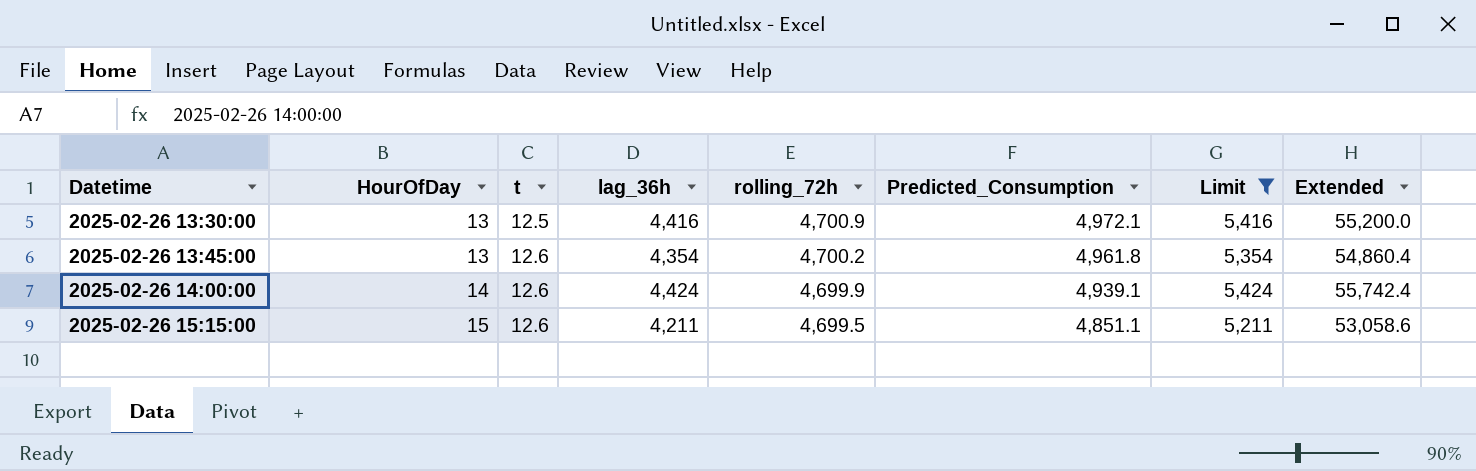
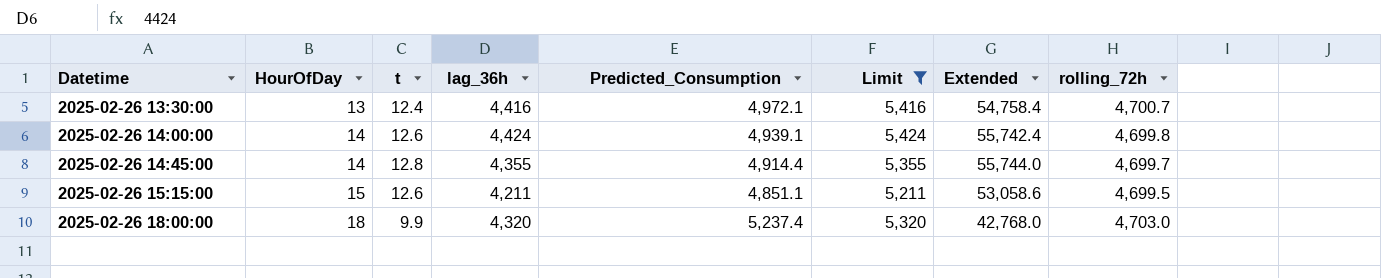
column rolling_72h | position: 5 -> 8
row 2025-02-26 13:45:00: 13 | 12.6 | 4,354 | 4,700.2 | 4,961.8 | 5,354 | 54,860.4 -> none
2025-02-26 13:30:00 | t: 12.5 -> 12.4
2025-02-26 13:30:00 | Extended: 55,200.0 -> 54,758.4
2025-02-26 13:30:00 | rolling_72h: 4,700.9 -> 4,700.7
2025-02-26 14:00:00 | rolling_72h: 4,699.9 -> 4,699.8
row 2025-02-26 14:45:00: none -> 14 | 12.8 | 4,355 | 4,914.4 | 5,355 | 55,744.0 | 4,699.7
row 2025-02-26 18:00:00: none -> 18 | 9.9 | 4,320 | 5,237.4 | 5,320 | 42,768.0 | 4,703.0

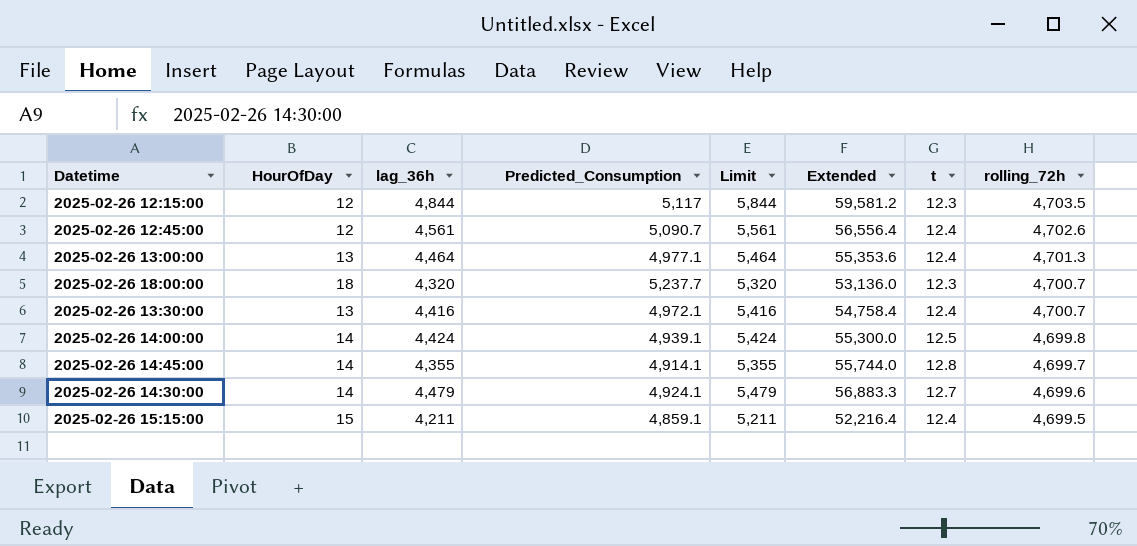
filter: Limit <= 5,424 -> none
row order: Datetime ascending -> rolling_72h descending
column t | position: 3 -> 7
2025-02-26 18:00:00 | Predicted_Consumption: 5,237.4 -> 5,237.7
2025-02-26 18:00:00 | Extended: 42,768.0 -> 53,136.0
2025-02-26 18:00:00 | t: 9.9 -> 12.3
2025-02-26 18:00:00 | rolling_72h: 4,703.0 -> 4,700.7
2025-02-26 14:00:00 | Extended: 55,742.4 -> 55,300.0
2025-02-26 14:00:00 | t: 12.6 -> 12.5
2025-02-26 14:45:00 | Predicted_Consumption: 4,914.4 -> 4,914.1
2025-02-26 15:15:00 | Predicted_Consumption: 4,851.1 -> 4,859.1
2025-02-26 15:15:00 | Extended: 53,058.6 -> 52,216.4
2025-02-26 15:15:00 | t: 12.6 -> 12.4

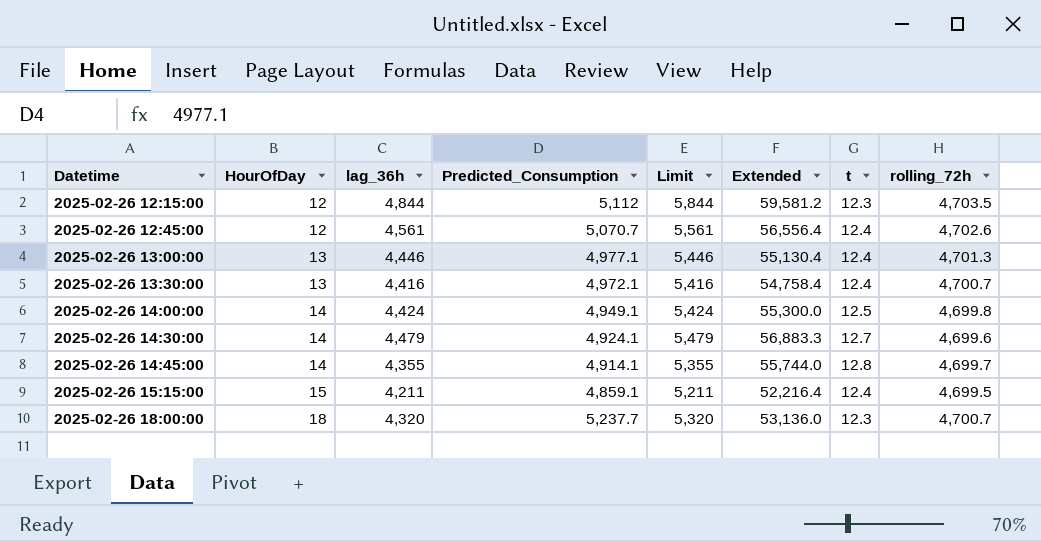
row order: rolling_72h descending -> Datetime ascending
2025-02-26 12:15:00 | Predicted_Consumption: 5,117 -> 5,112
2025-02-26 12:45:00 | Predicted_Consumption: 5,090.7 -> 5,070.7
2025-02-26 13:00:00 | lag_36h: 4,464 -> 4,446
2025-02-26 13:00:00 | Limit: 5,464 -> 5,446
2025-02-26 13:00:00 | Extended: 55,353.6 -> 55,130.4
2025-02-26 14:00:00 | Predicted_Consumption: 4,939.1 -> 4,949.1

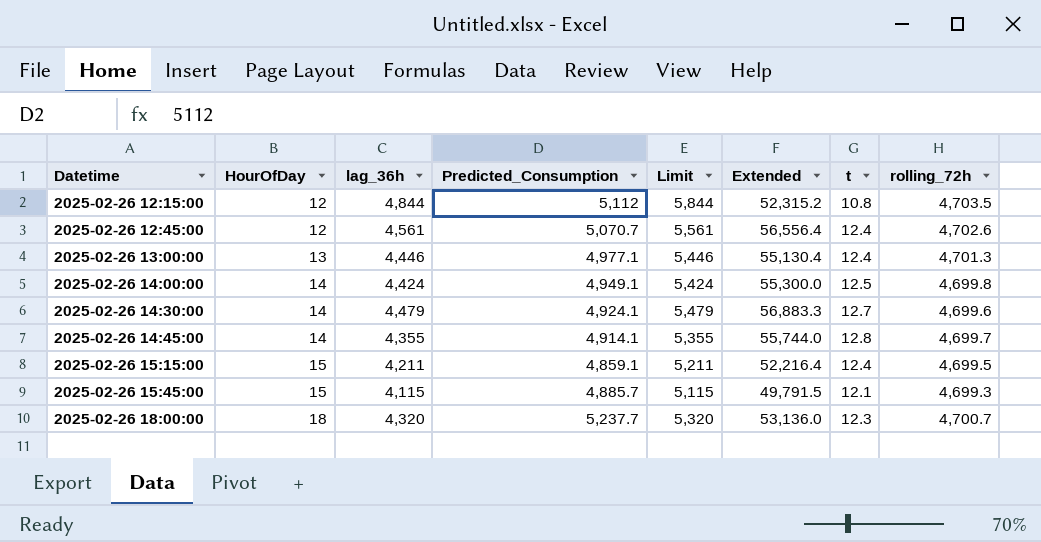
row 2025-02-26 13:30:00: 13 | 4,416 | 4,972.1 | 5,416 | 54,758.4 | 12.4 | 4,700.7 -> none
2025-02-26 12:15:00 | Extended: 59,581.2 -> 52,315.2
2025-02-26 12:15:00 | t: 12.3 -> 10.8
row 2025-02-26 15:45:00: none -> 15 | 4,115 | 4,885.7 | 5,115 | 49,791.5 | 12.1 | 4,699.3

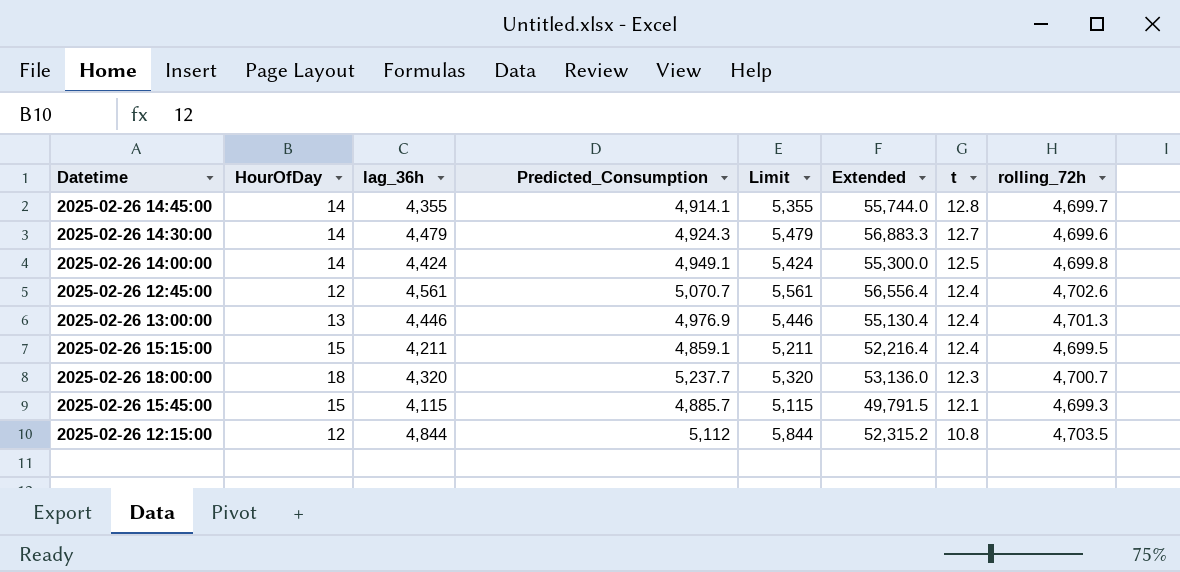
row order: Datetime ascending -> t descending
2025-02-26 14:30:00 | Predicted_Consumption: 4,924.1 -> 4,924.3
2025-02-26 13:00:00 | Predicted_Consumption: 4,977.1 -> 4,976.9

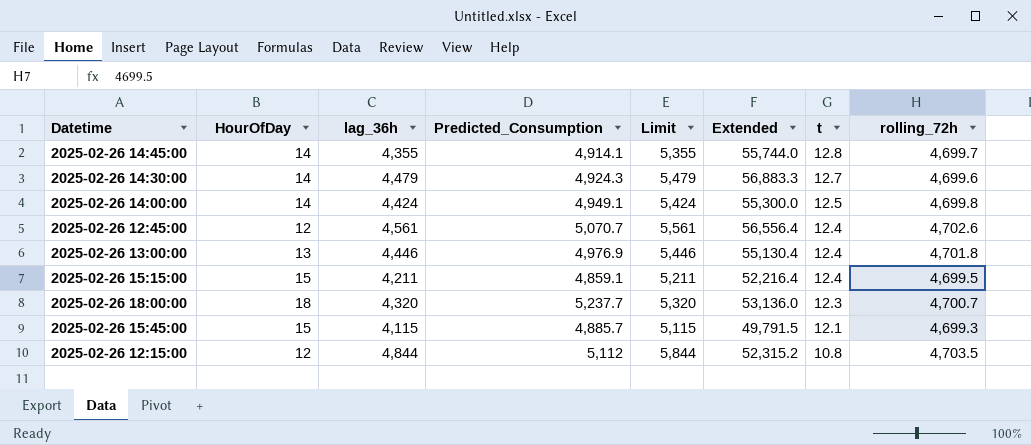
2025-02-26 13:00:00 | rolling_72h: 4,701.3 -> 4,701.8

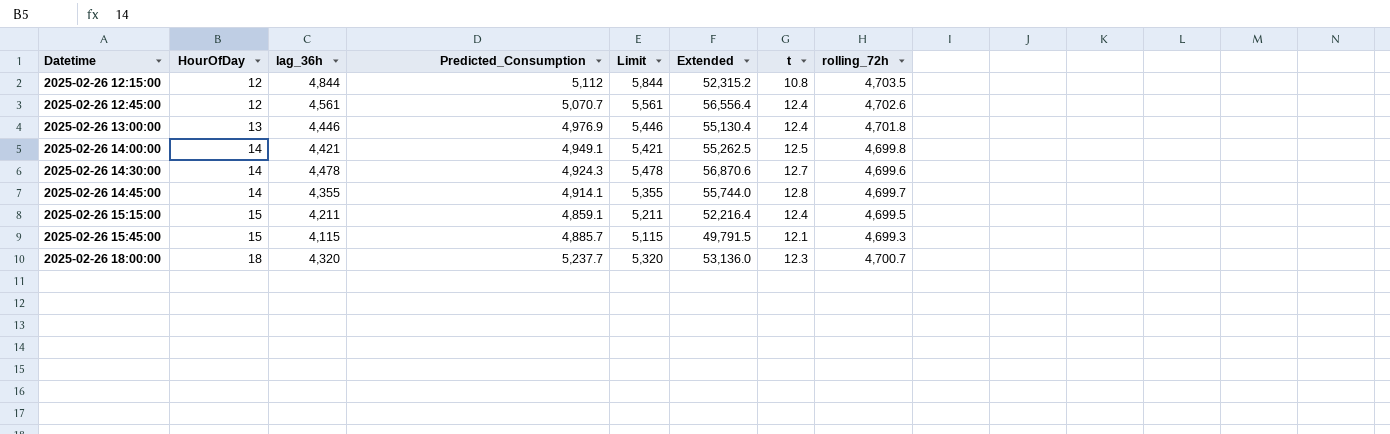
row order: t descending -> Datetime ascending
2025-02-26 14:00:00 | lag_36h: 4,424 -> 4,421
2025-02-26 14:00:00 | Limit: 5,424 -> 5,421
2025-02-26 14:00:00 | Extended: 55,300.0 -> 55,262.5
2025-02-26 14:30:00 | lag_36h: 4,479 -> 4,478
2025-02-26 14:30:00 | Limit: 5,479 -> 5,478
2025-02-26 14:30:00 | Extended: 56,883.3 -> 56,870.6

